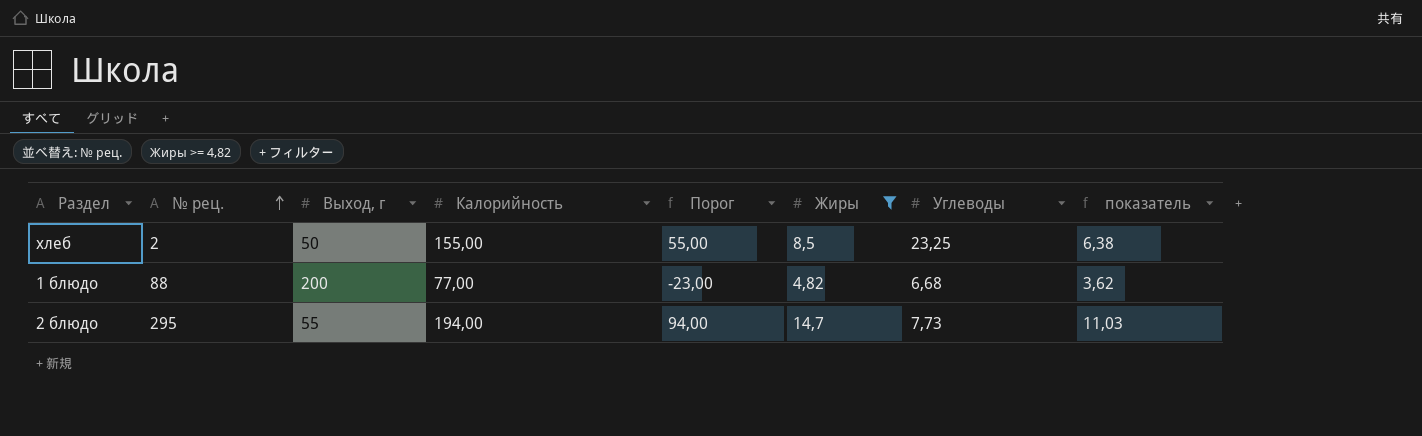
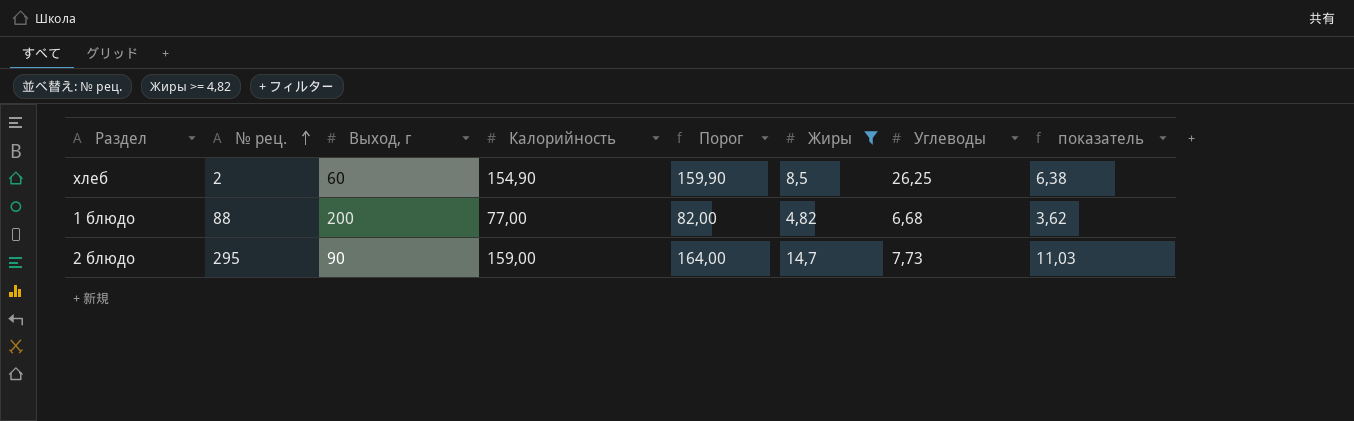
column Порог | formula: [Калорийность] - 100 -> [Калорийность] + 5
хлеб | Выход, г: 50 -> 60
хлеб | Калорийность: 155,00 -> 154,90
хлеб | Углеводы: 23,25 -> 26,25
2 блюдо | Выход, г: 55 -> 90
2 блюдо | Калорийность: 194,00 -> 159,00

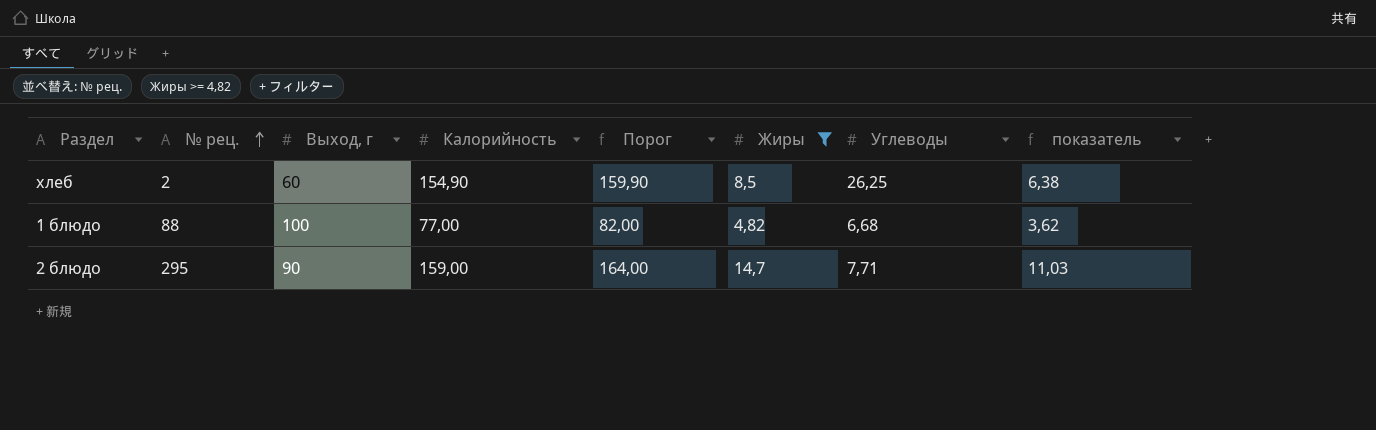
1 блюдо | Выход, г: 200 -> 100
2 блюдо | Углеводы: 7,73 -> 7,71

